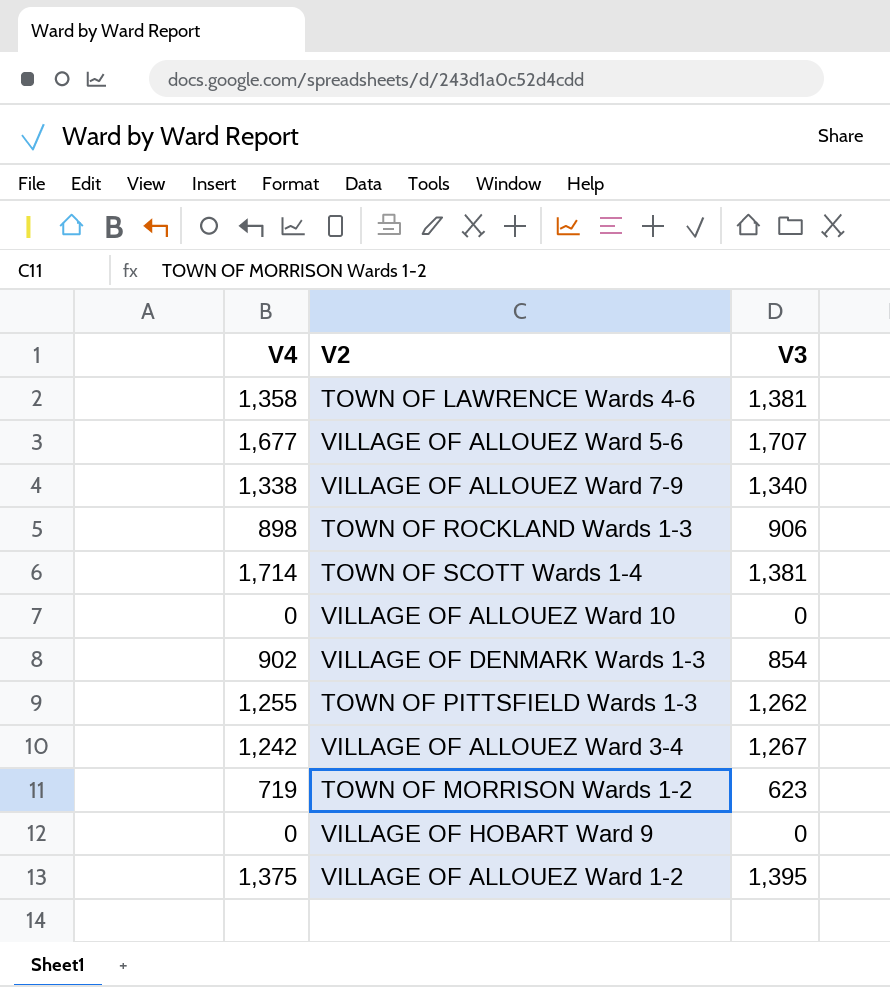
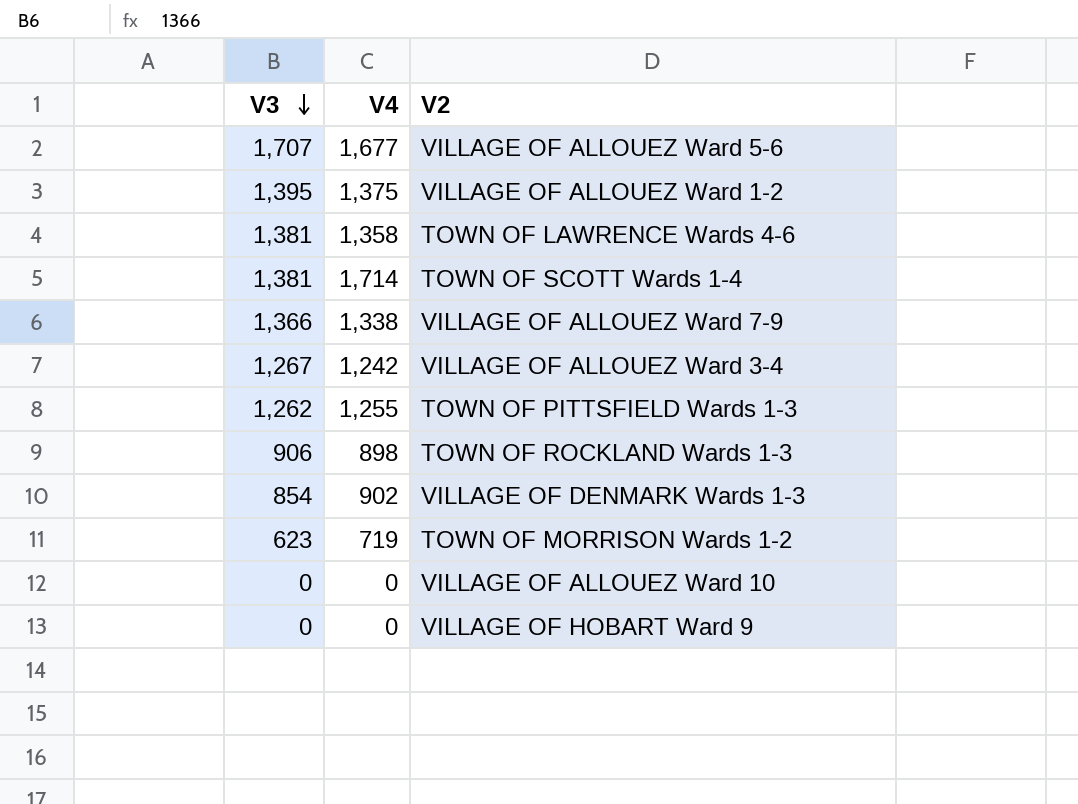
row order: none -> V3 descending
column V3 | position: 3 -> 1
VILLAGE OF ALLOUEZ Ward 7-9 | V3: 1,340 -> 1,366

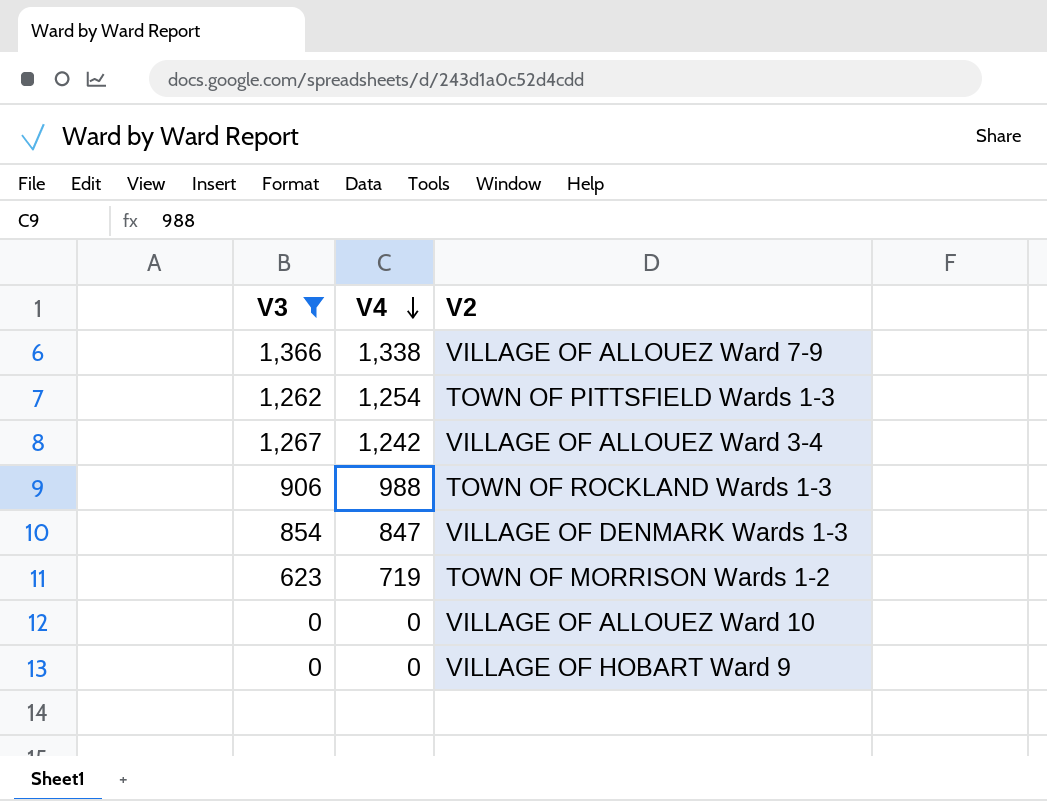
filter: none -> V3 <= 1,366
row order: V3 descending -> V4 descending
TOWN OF PITTSFIELD Wards 1-3 | V4: 1,255 -> 1,254
TOWN OF ROCKLAND Wards 1-3 | V4: 898 -> 988
VILLAGE OF DENMARK Wards 1-3 | V4: 902 -> 847

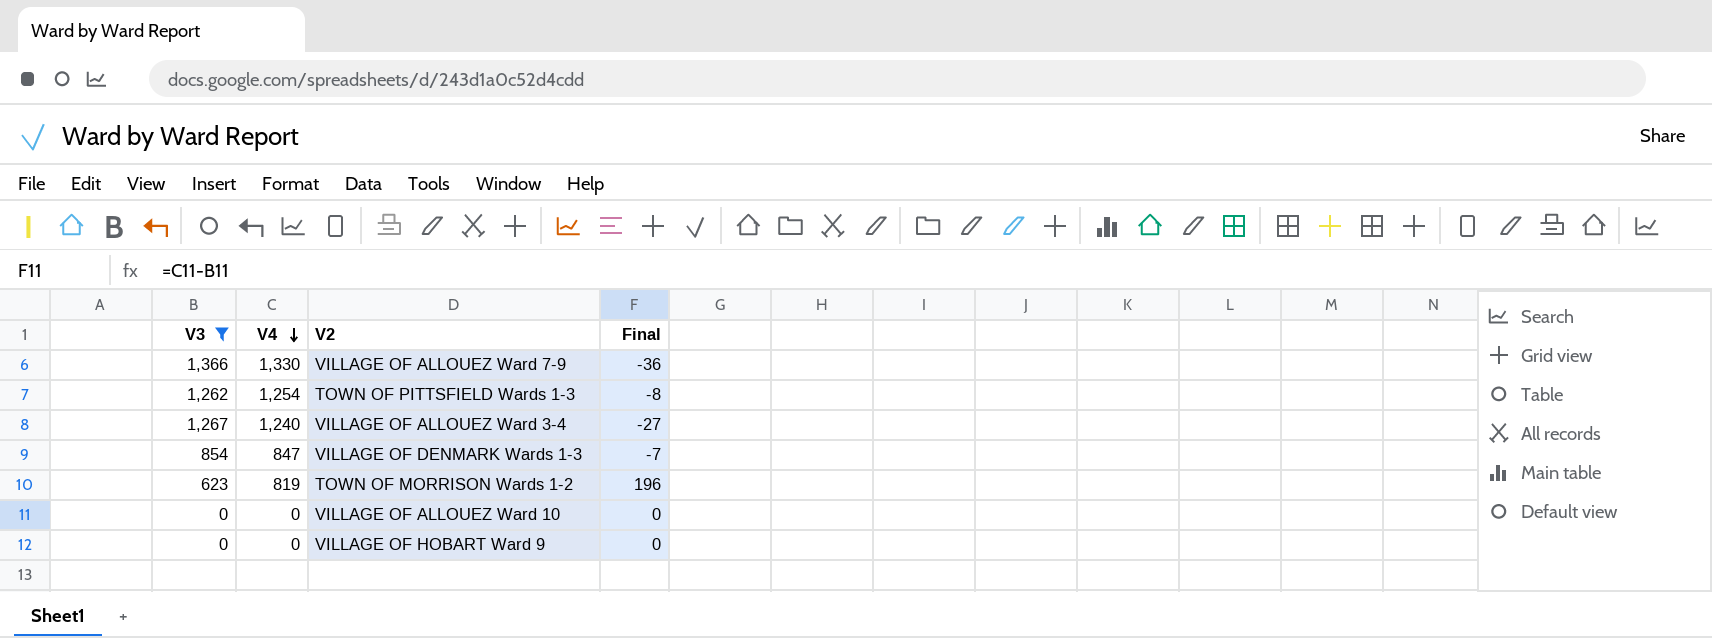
column Final | formula: none -> [V4] - [V3]
row TOWN OF ROCKLAND Wards 1-3: 906 | 988 -> none
VILLAGE OF ALLOUEZ Ward 7-9 | V4: 1,338 -> 1,330
VILLAGE OF ALLOUEZ Ward 3-4 | V4: 1,242 -> 1,240
TOWN OF MORRISON Wards 1-2 | V4: 719 -> 819

